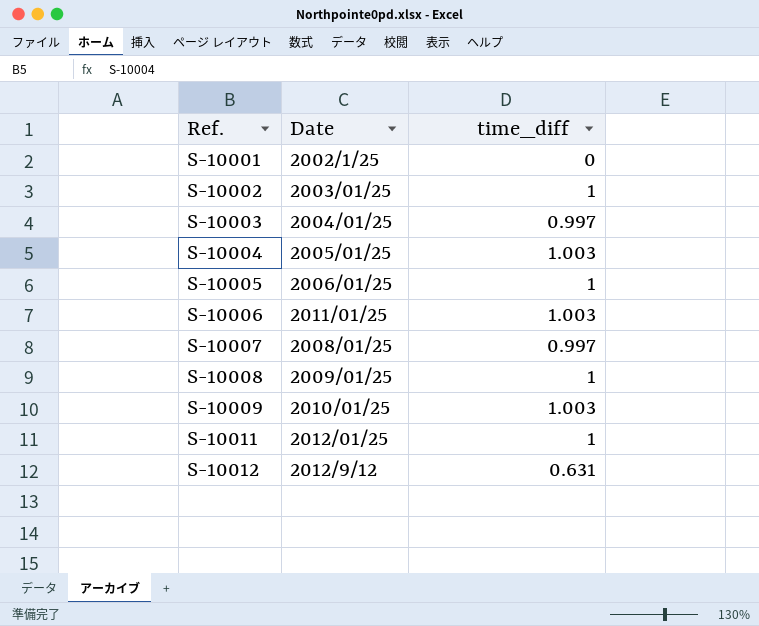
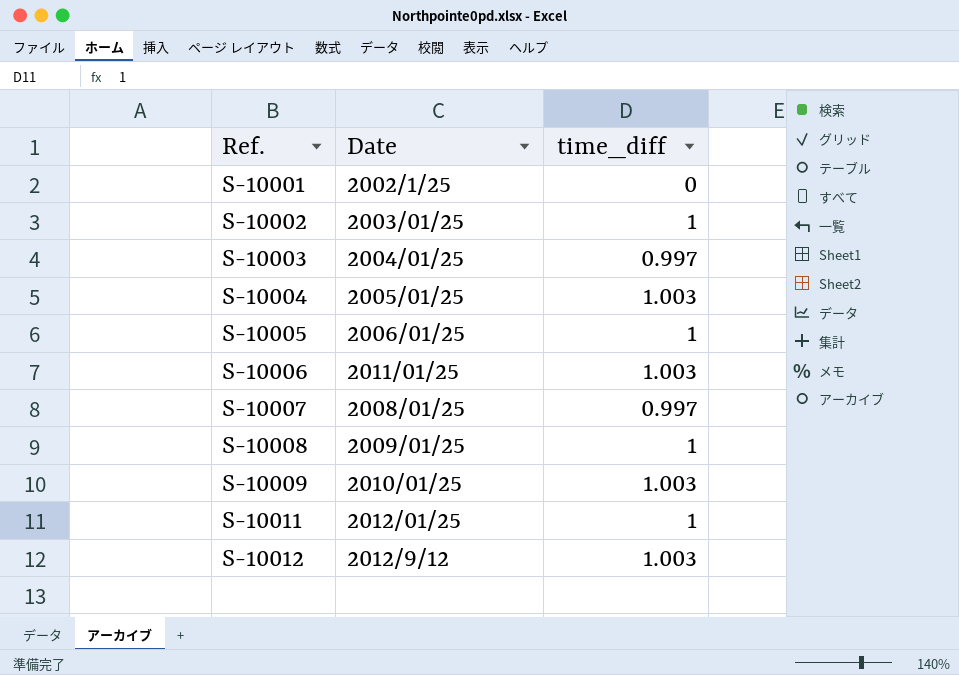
S-10012 | time_diff: 0.631 -> 1.003

